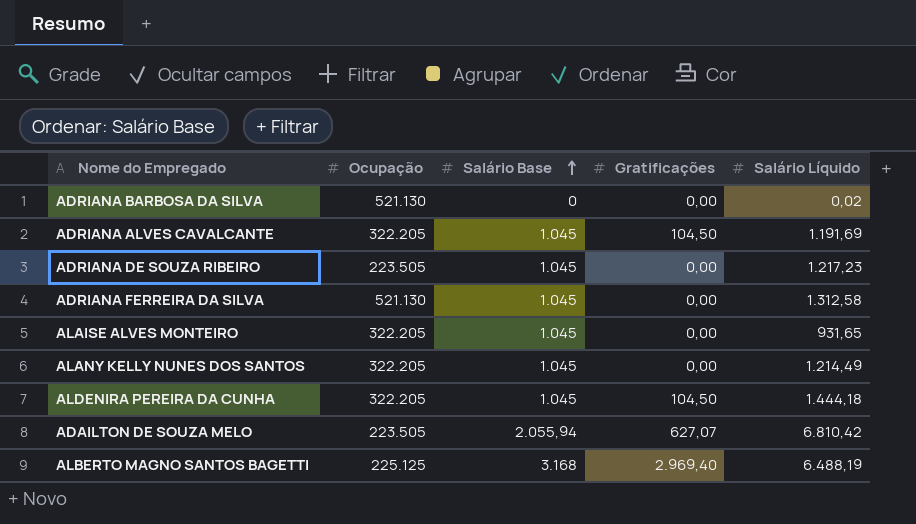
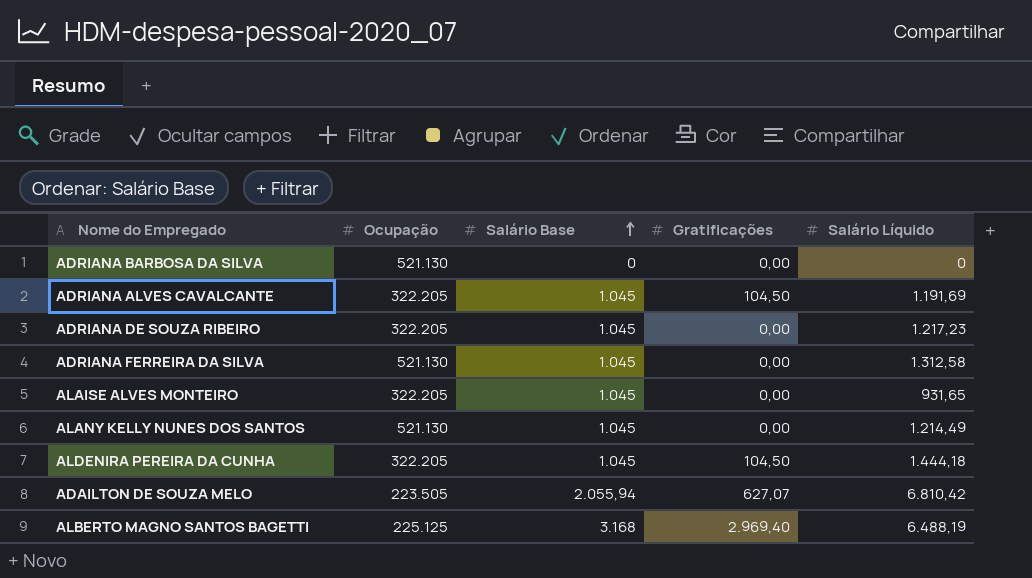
ADRIANA BARBOSA DA SILVA | Salário Líquido: 0,02 -> 0
ADRIANA DE SOUZA RIBEIRO | Ocupação: 223.505 -> 322.205
ALANY KELLY NUNES DOS SANTOS | Ocupação: 322.205 -> 521.130

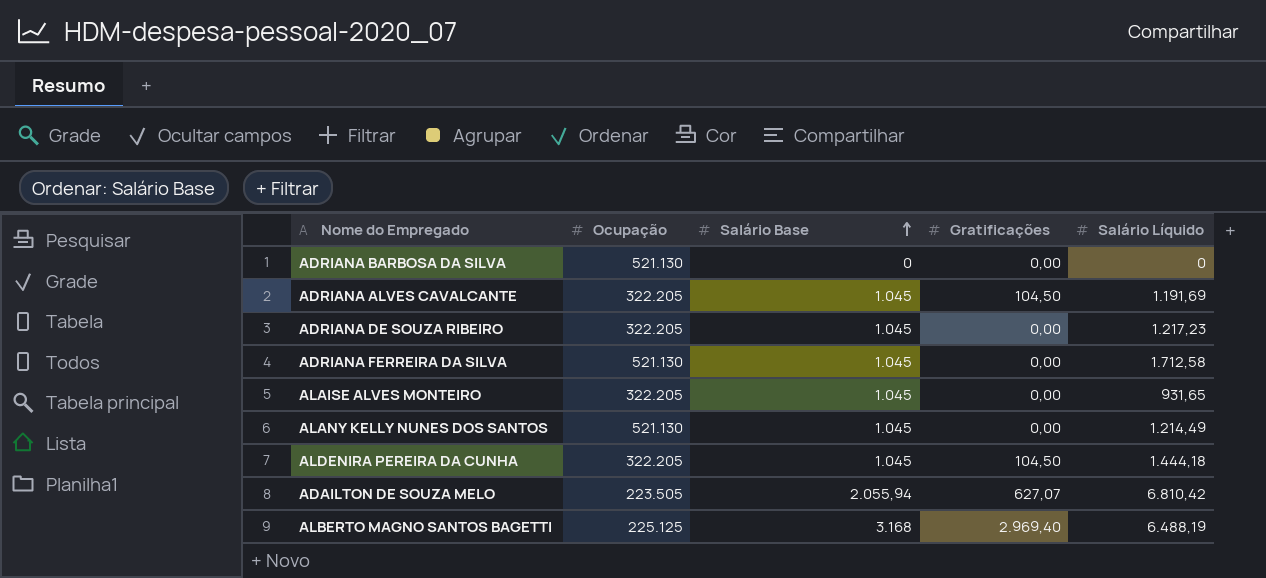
ADRIANA FERREIRA DA SILVA | Salário Líquido: 1.312,58 -> 1.712,58

